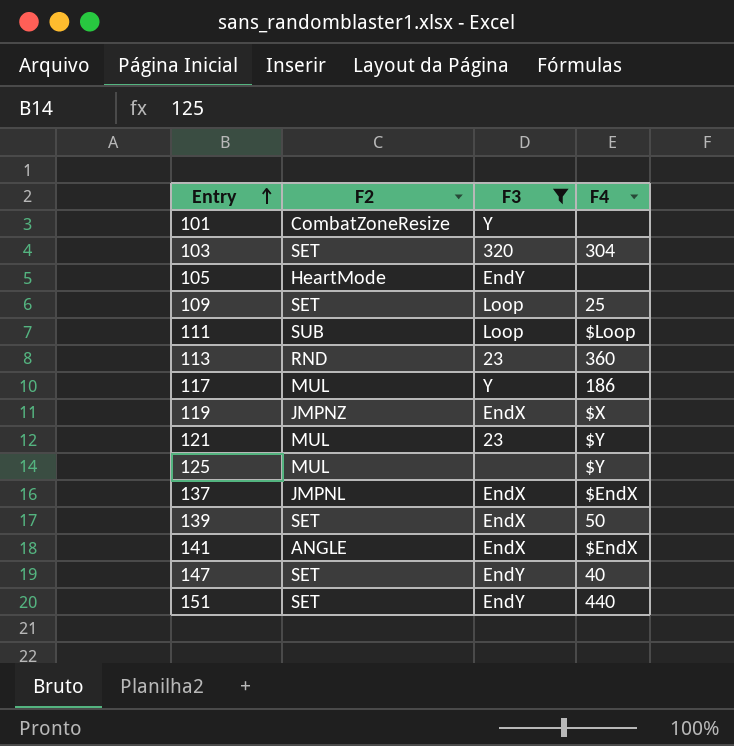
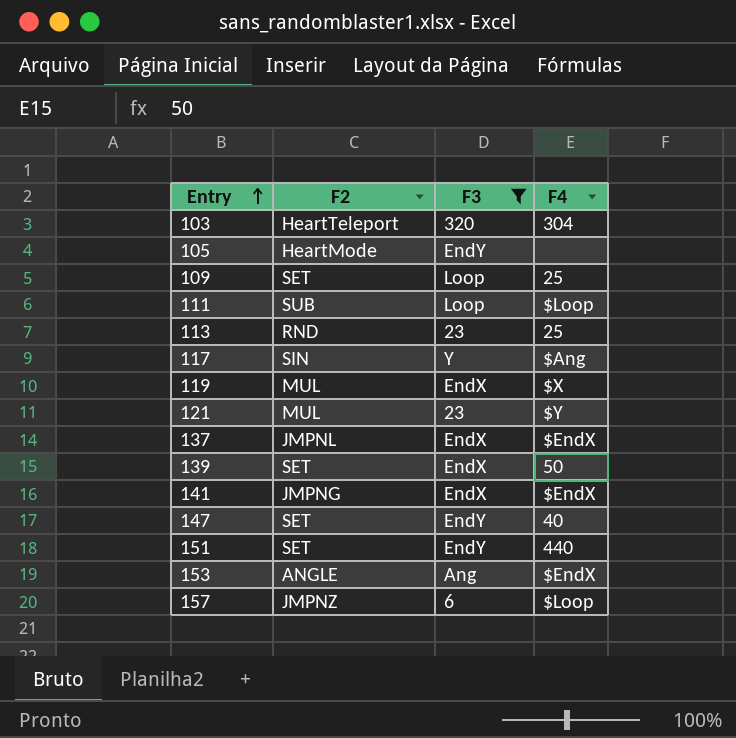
row 101: CombatZoneResize | Y | none -> none
row 125: MUL | none | $Y -> none
103 | F2: SET -> HeartTeleport
113 | F4: 360 -> 25
117 | F2: MUL -> SIN
117 | F4: 186 -> $Ang
119 | F2: JMPNZ -> MUL
141 | F2: ANGLE -> JMPNG
row 153: none -> ANGLE | Ang | $EndX
row 157: none -> JMPNZ | 6 | $Loop

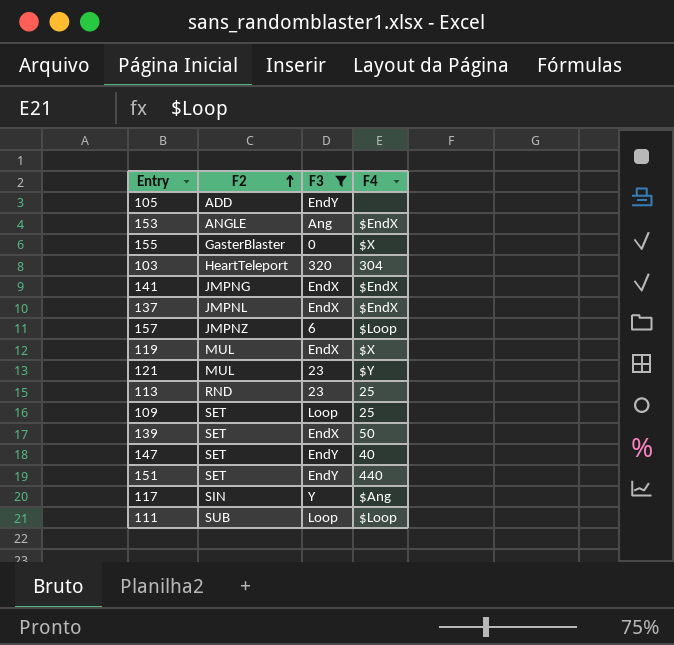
row order: Entry ascending -> F2 ascending
105 | F2: HeartMode -> ADD
row 155: none -> GasterBlaster | 0 | $X

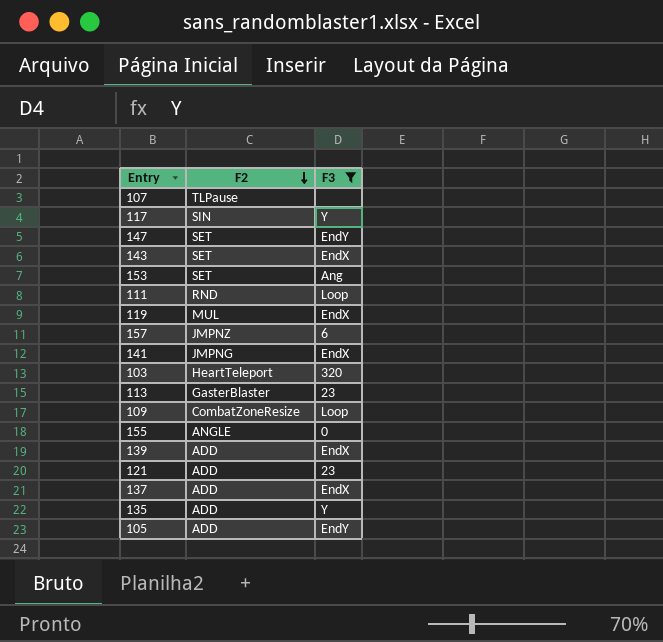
row order: F2 ascending -> F2 descending
column F4 | position: 4 -> none
row 151: SET | EndY | 440 -> none
row 107: none -> TLPause | none
row 143: none -> SET | EndX
153 | F2: ANGLE -> SET
111 | F2: SUB -> RND
113 | F2: RND -> GasterBlaster
109 | F2: SET -> CombatZoneResize
155 | F2: GasterBlaster -> ANGLE
139 | F2: SET -> ADD
121 | F2: MUL -> ADD
137 | F2: JMPNL -> ADD
row 135: none -> ADD | Y

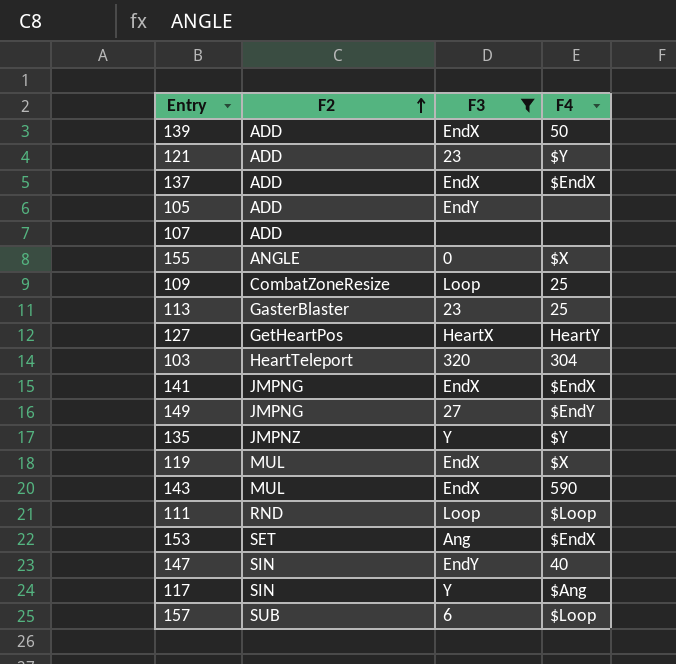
row order: F2 descending -> F2 ascending
column F4 | position: none -> 4
107 | F2: TLPause -> ADD
row 127: none -> GetHeartPos | HeartX | HeartY
row 149: none -> JMPNG | 27 | $EndY
135 | F2: ADD -> JMPNZ
143 | F2: SET -> MUL
147 | F2: SET -> SIN
157 | F2: JMPNZ -> SUB

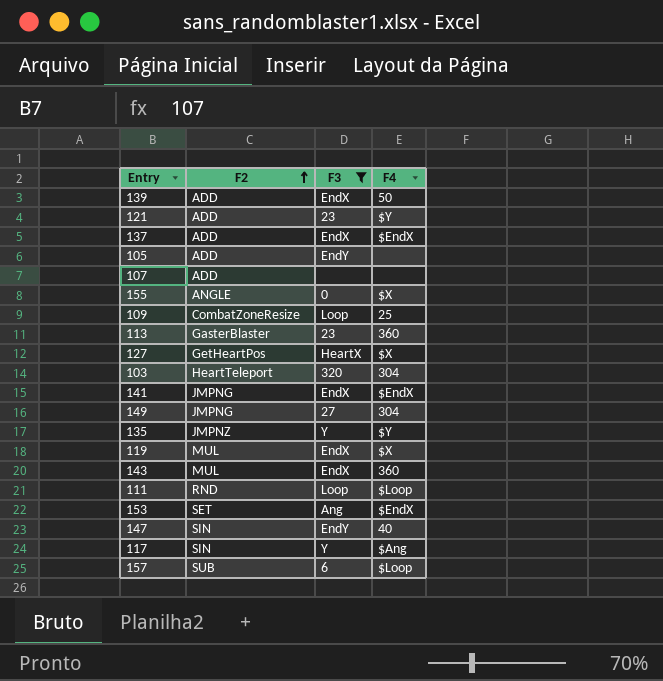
113 | F4: 25 -> 360
127 | F4: HeartY -> $X
149 | F4: $EndY -> 304
143 | F4: 590 -> 360

